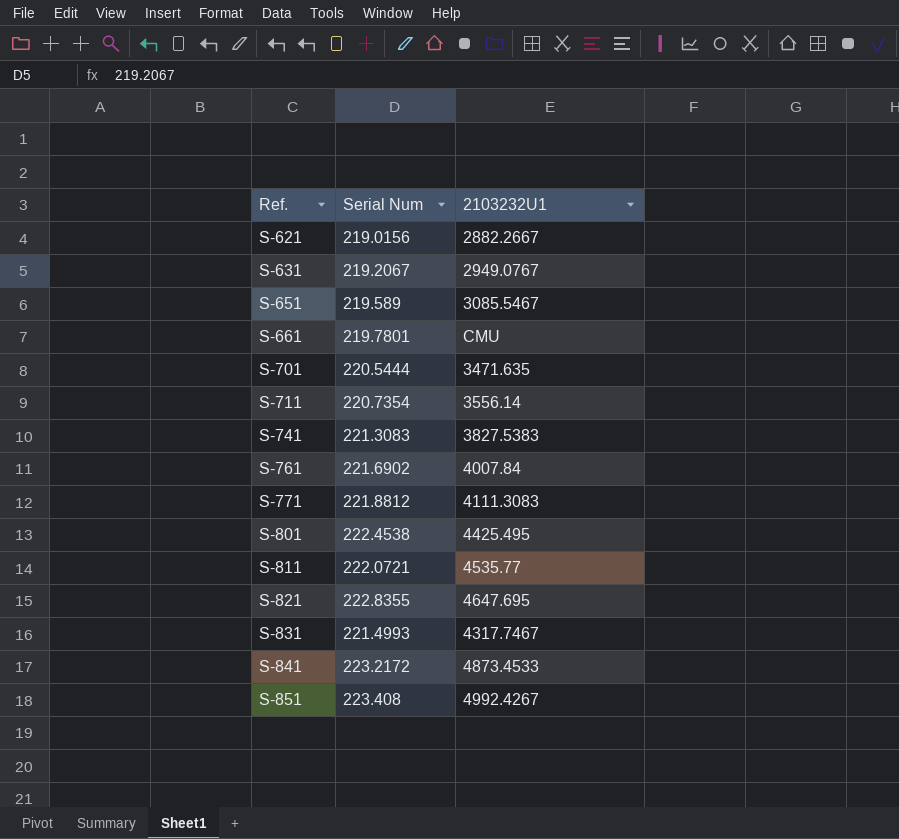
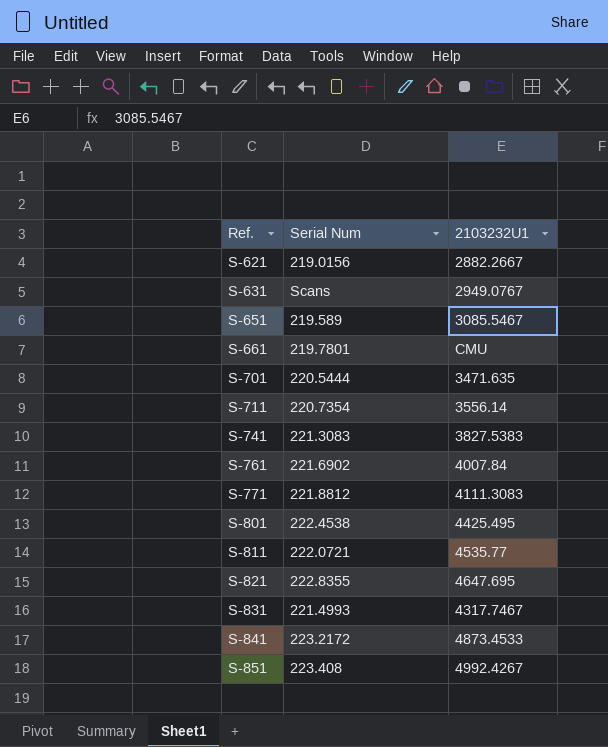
S-631 | Serial Num: 219.2067 -> Scans

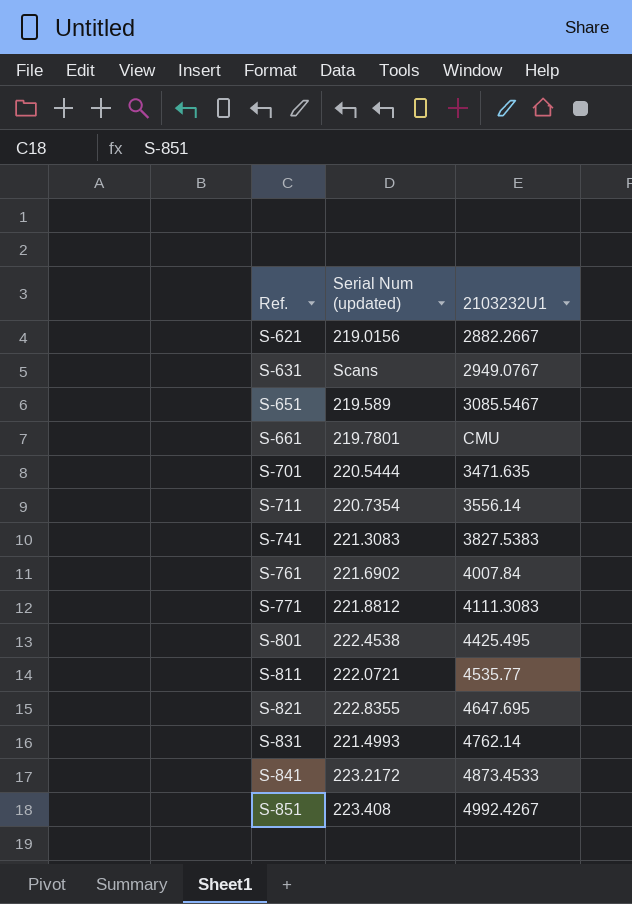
column name: Serial Num -> Serial Num (updated)
S-831 | 2103232U1: 4317.7467 -> 4762.14

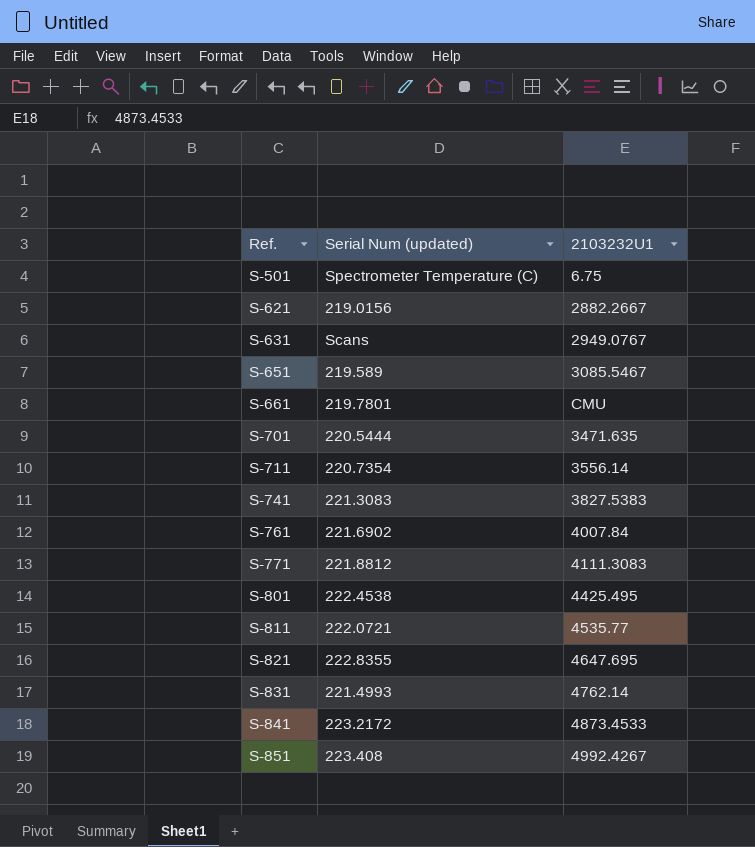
row S-501: none -> Spectrometer Temperature (C) | 6.75

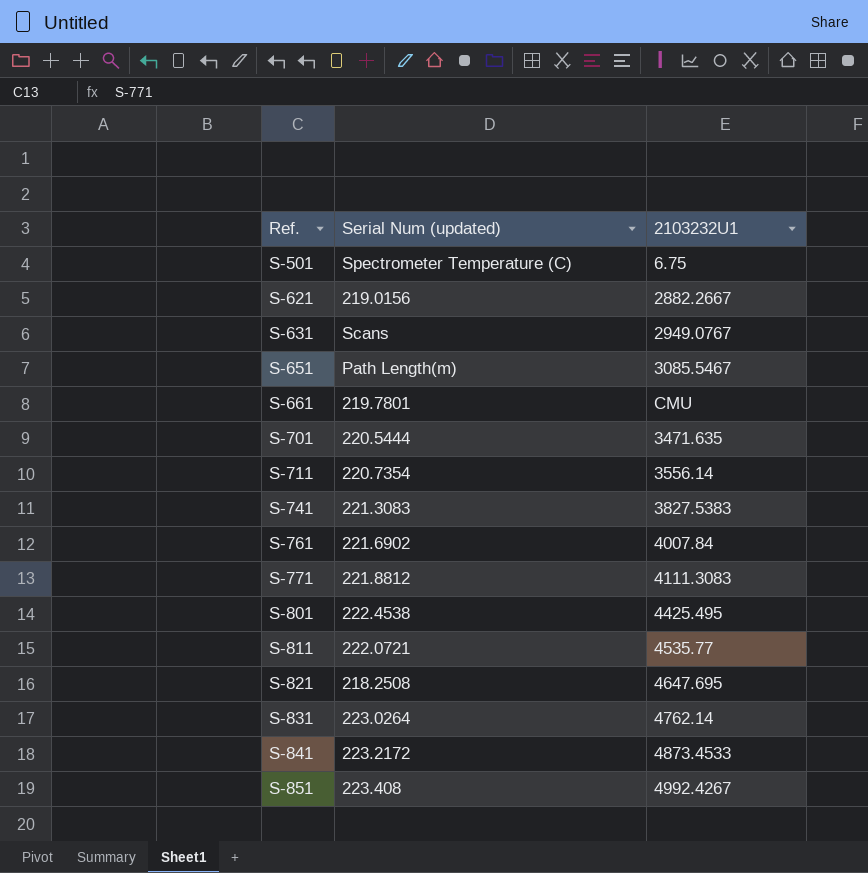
S-651 | Serial Num (updated): 219.589 -> Path Length(m)
S-821 | Serial Num (updated): 222.8355 -> 218.2508
S-831 | Serial Num (updated): 221.4993 -> 223.0264

